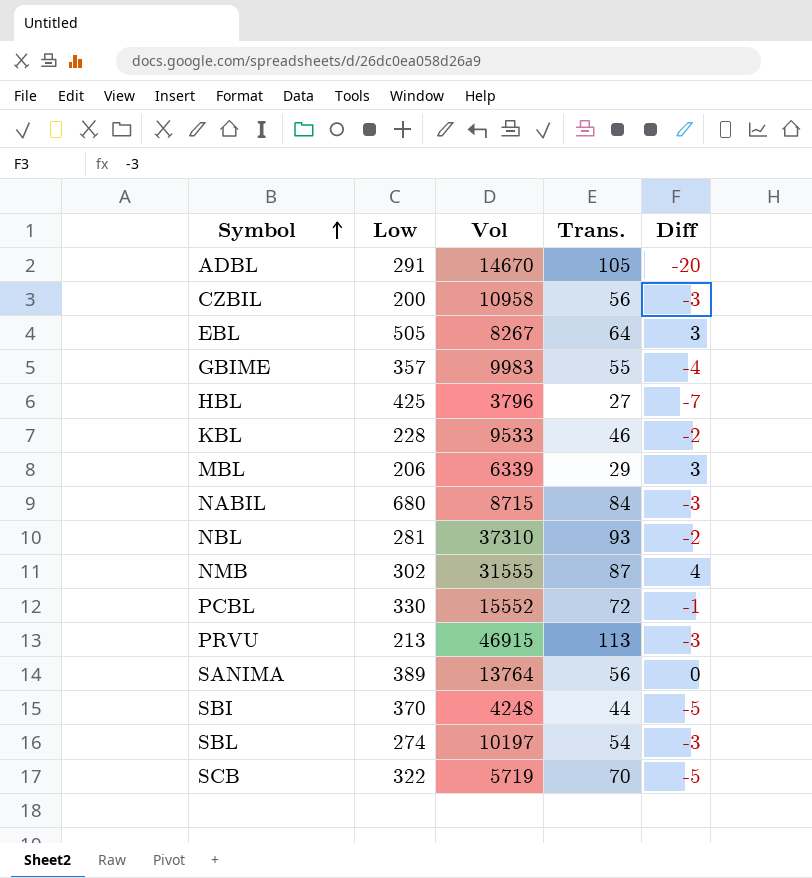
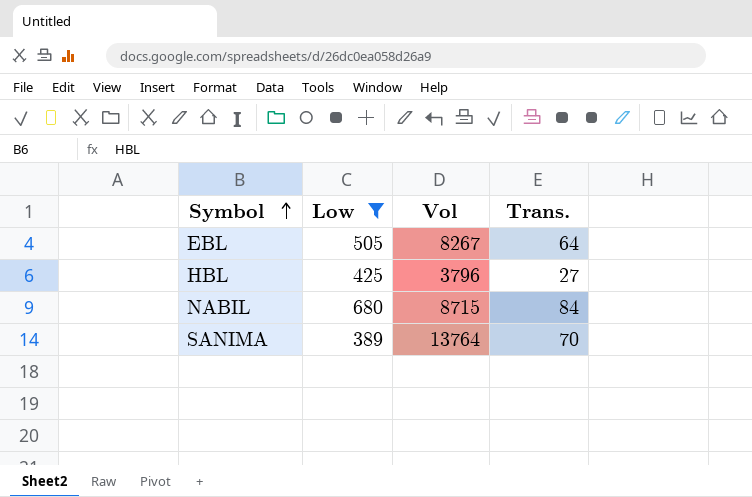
filter: none -> Low >= 389
column Diff | position: 5 -> none
SANIMA | Trans.: 56 -> 70

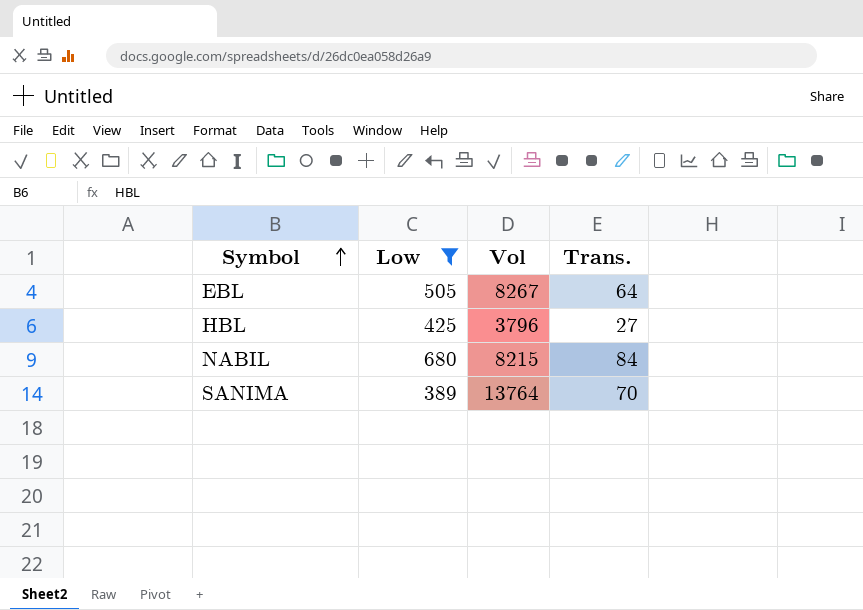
NABIL | Vol: 8715 -> 8215

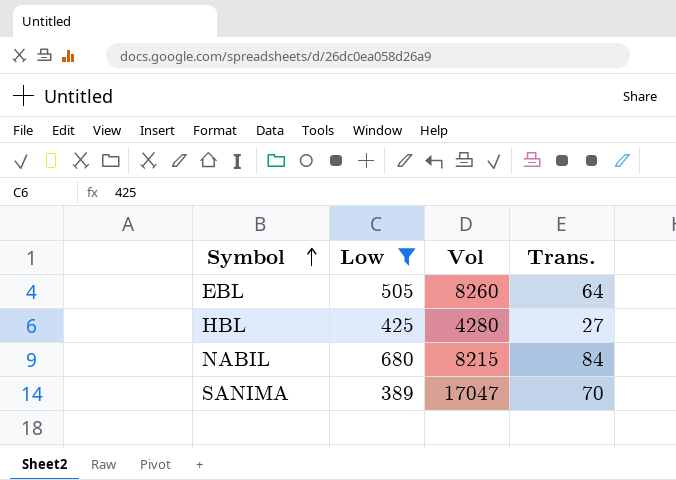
EBL | Vol: 8267 -> 8260
HBL | Vol: 3796 -> 4280
SANIMA | Vol: 13764 -> 17047

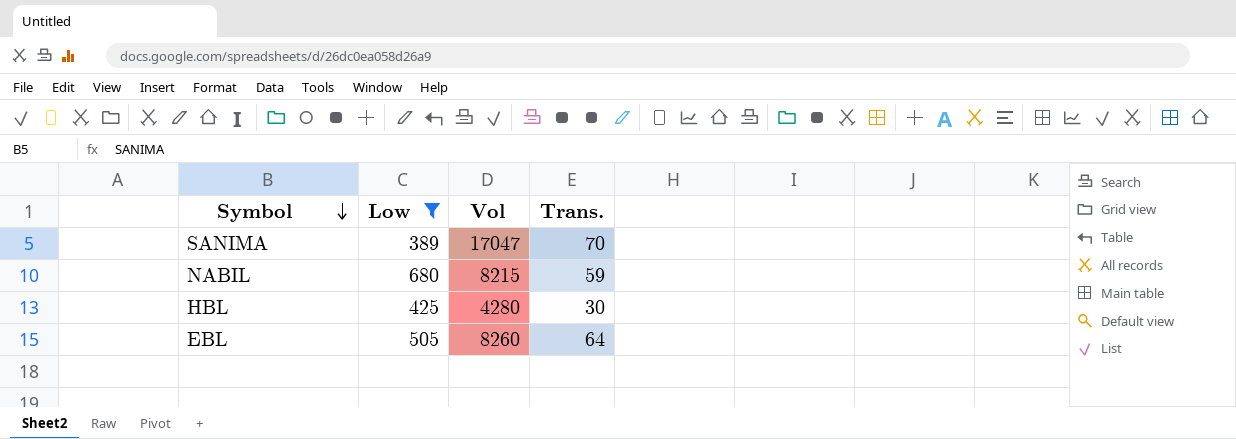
row order: Symbol ascending -> Symbol descending
NABIL | Trans.: 84 -> 59
HBL | Trans.: 27 -> 30

